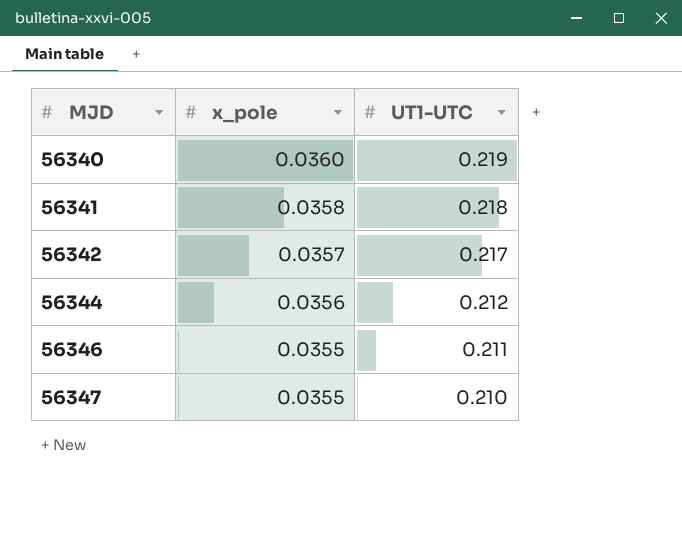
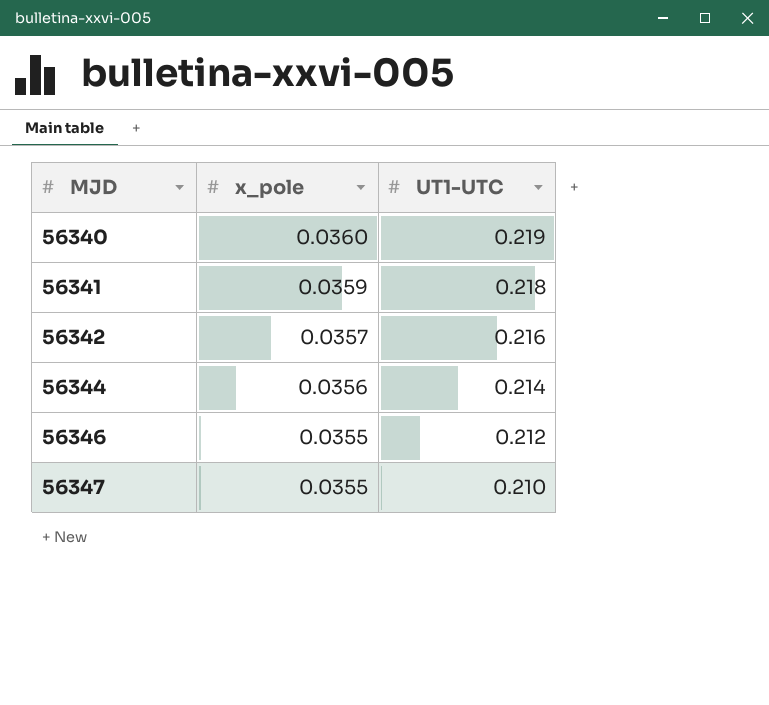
56341 | x_pole: 0.0358 -> 0.0359
56342 | UT1-UTC: 0.217 -> 0.216
56344 | UT1-UTC: 0.212 -> 0.214
56346 | UT1-UTC: 0.211 -> 0.212

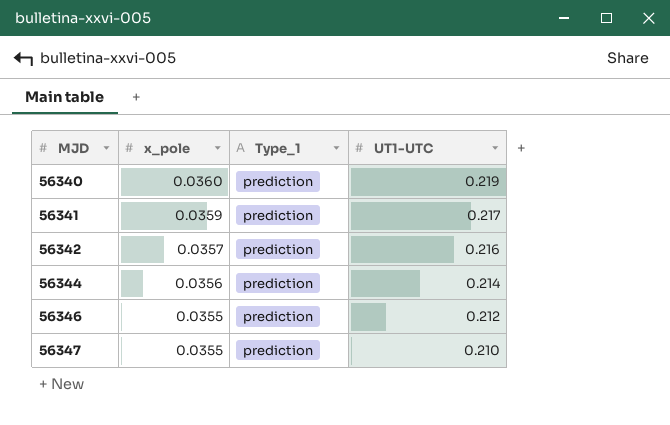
column Type_1 | position: none -> 3
56341 | UT1-UTC: 0.218 -> 0.217

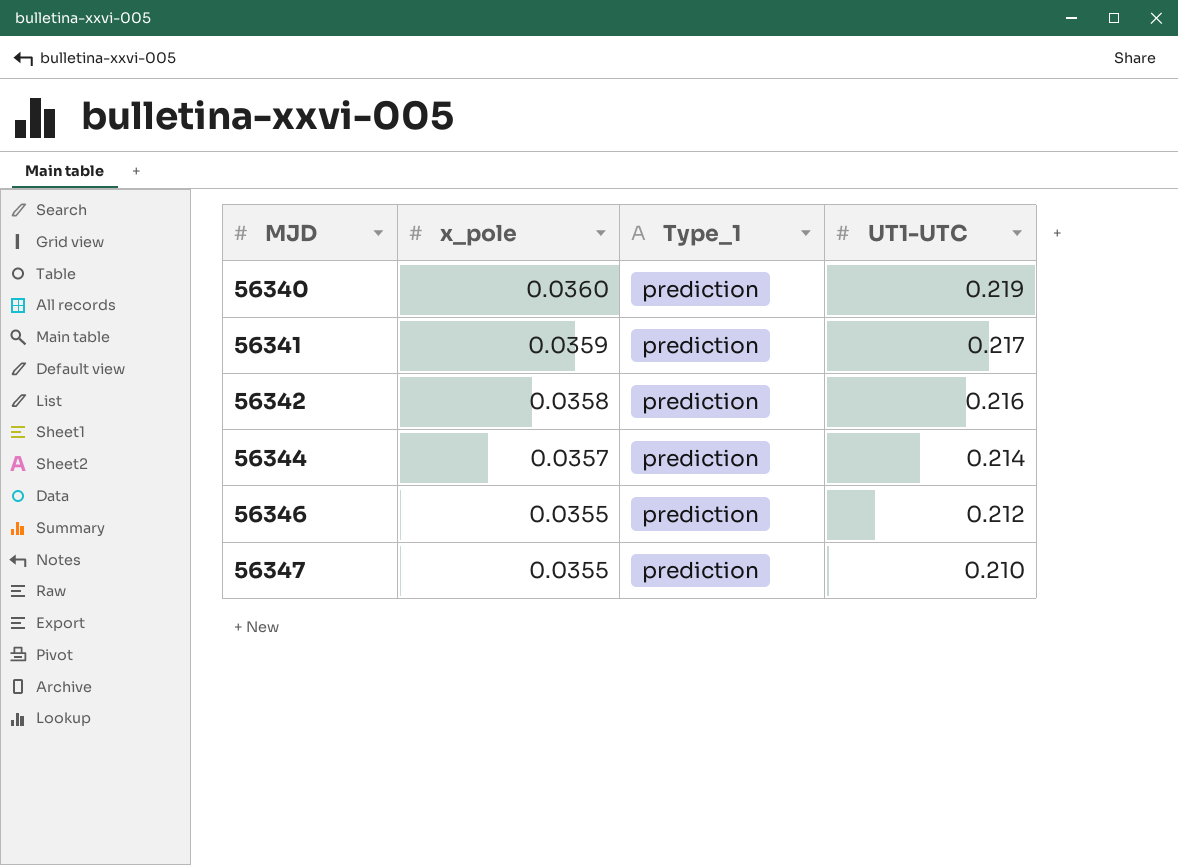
56342 | x_pole: 0.0357 -> 0.0358
56344 | x_pole: 0.0356 -> 0.0357

